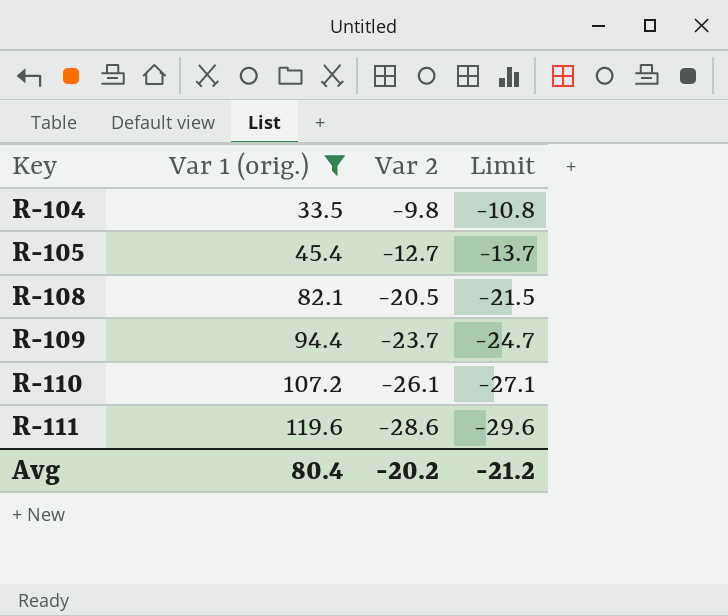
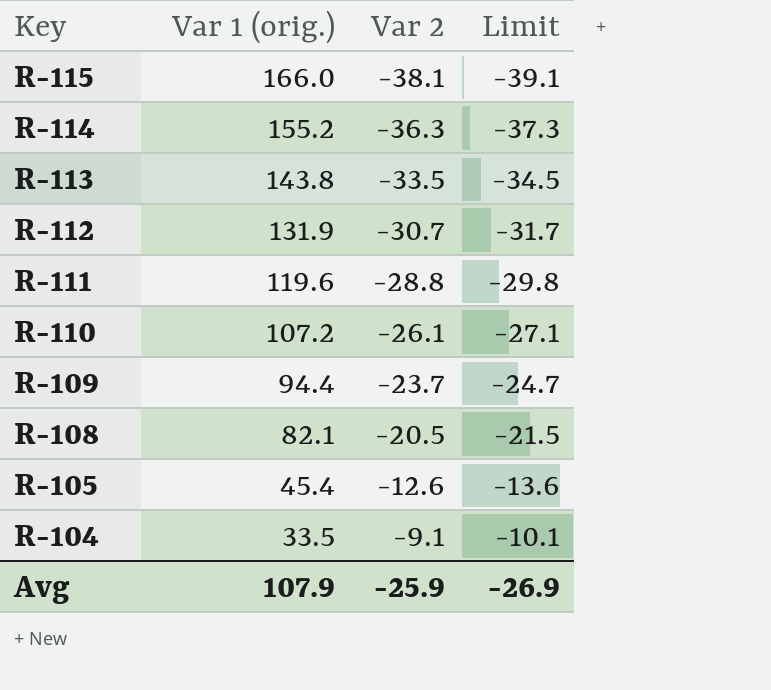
filter: Var 1 (orig.) <= 119.6 -> none
row order: Key ascending -> Key descending
R-111 | Var 2: -28.6 -> -28.8
R-111 | Limit: -29.6 -> -29.8
R-105 | Var 2: -12.7 -> -12.6
R-105 | Limit: -13.7 -> -13.6
R-104 | Var 2: -9.8 -> -9.1
R-104 | Limit: -10.8 -> -10.1
Avg | Var 1 (orig.): 80.4 -> 107.9
Avg | Var 2: -20.2 -> -25.9
Avg | Limit: -21.2 -> -26.9

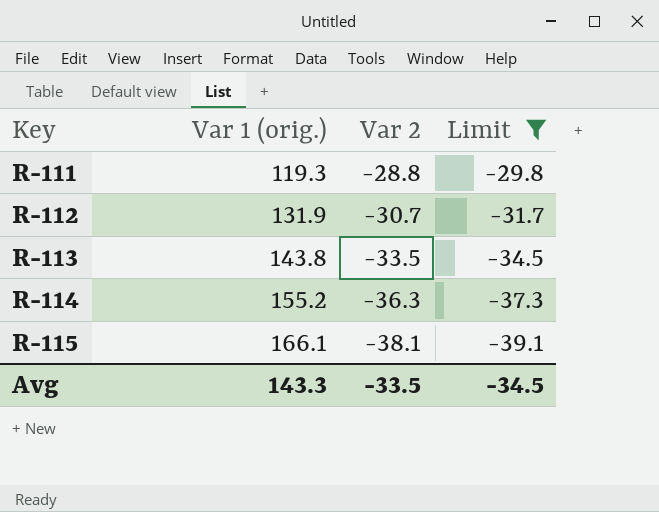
filter: none -> Limit <= -29.8
row order: Key descending -> Key ascending
R-111 | Var 1 (orig.): 119.6 -> 119.3
R-115 | Var 1 (orig.): 166.0 -> 166.1
Avg | Var 1 (orig.): 107.9 -> 143.3
Avg | Var 2: -25.9 -> -33.5
Avg | Limit: -26.9 -> -34.5

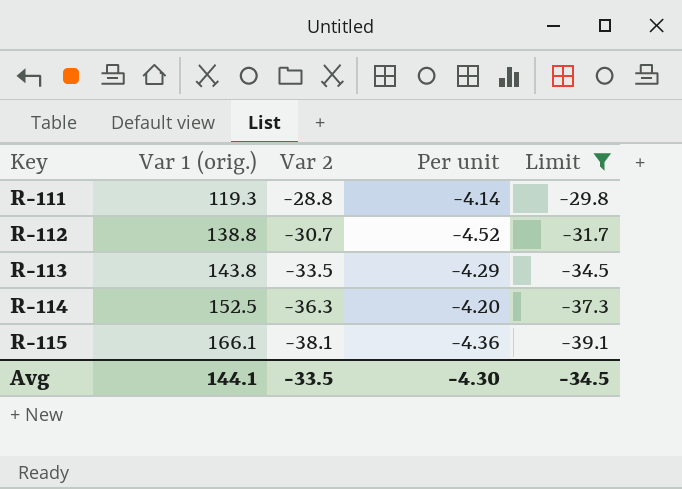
column Per unit | formula: none -> [Var 1 (orig.)] / [Var 2]
R-112 | Var 1 (orig.): 131.9 -> 138.8
R-114 | Var 1 (orig.): 155.2 -> 152.5
Avg | Var 1 (orig.): 143.3 -> 144.1

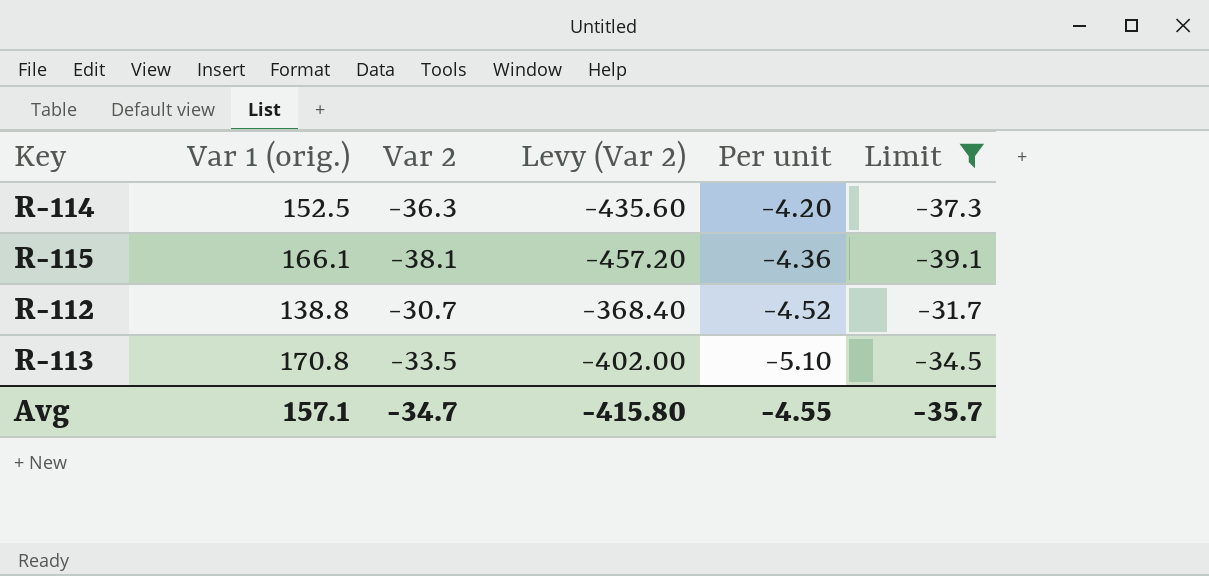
row order: Key ascending -> Per unit descending
column Levy (Var 2) | formula: none -> [Var 2] * 12
row R-111: 119.3 | -28.8 | -4.14 | -29.8 -> none
R-113 | Var 1 (orig.): 143.8 -> 170.8
R-113 | Per unit: -4.29 -> -5.10
Avg | Var 1 (orig.): 144.1 -> 157.1
Avg | Var 2: -33.5 -> -34.7
Avg | Per unit: -4.30 -> -4.55
Avg | Limit: -34.5 -> -35.7

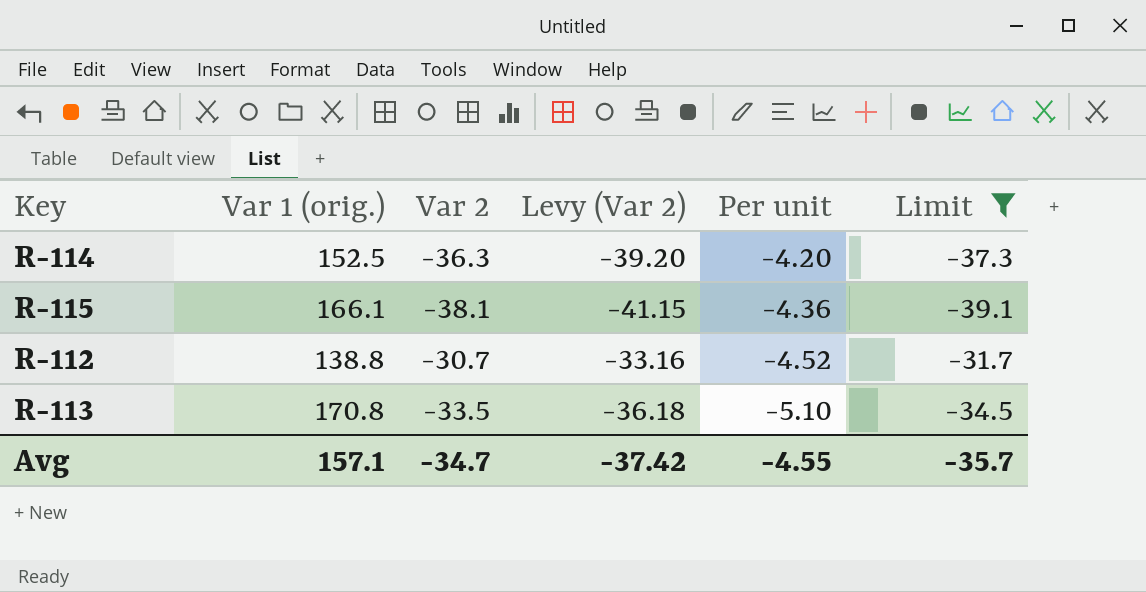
column Levy (Var 2) | formula: [Var 2] * 12 -> [Var 2] * 1.08
Avg | Levy (Var 2): -415.80 -> -37.42

